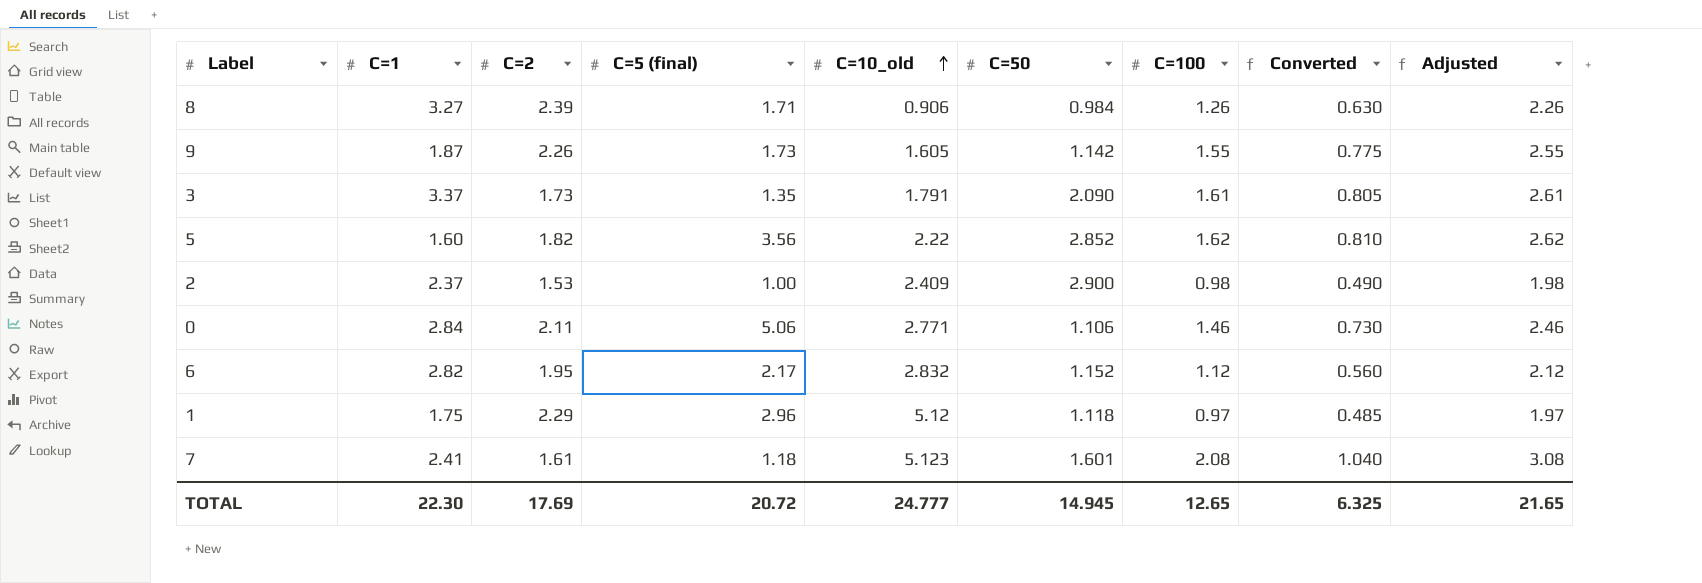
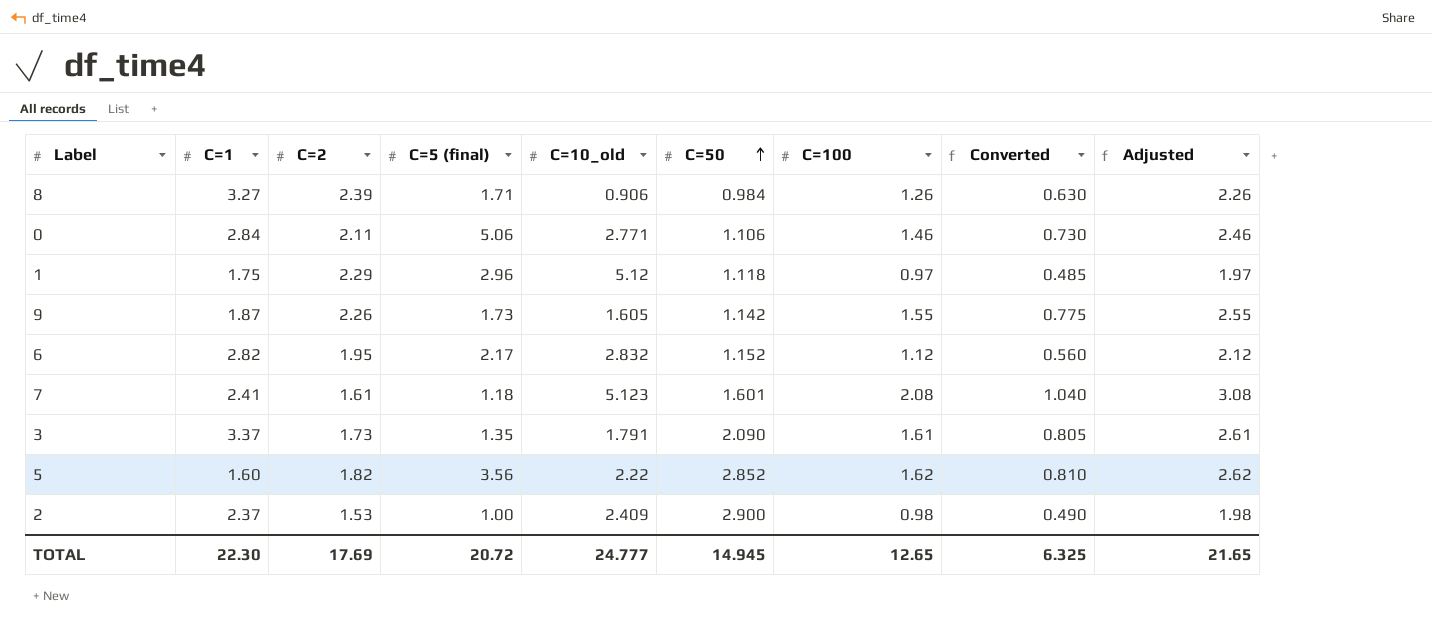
row order: C=10_old ascending -> C=50 ascending

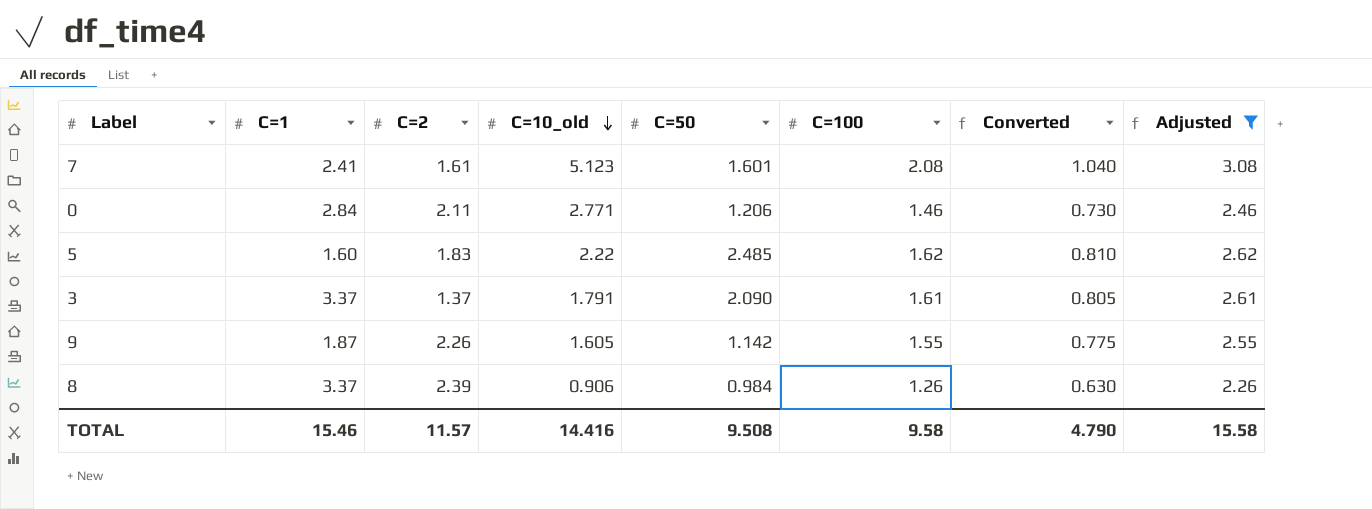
filter: none -> Adjusted >= 2.26
row order: C=50 ascending -> C=10_old descending
column C=5 (final) | position: 4 -> none
0 | C=50: 1.106 -> 1.206
5 | C=2: 1.82 -> 1.83
5 | C=50: 2.852 -> 2.485
3 | C=2: 1.73 -> 1.37
8 | C=1: 3.27 -> 3.37
TOTAL | C=1: 22.30 -> 15.46
TOTAL | C=2: 17.69 -> 11.57
TOTAL | C=10_old: 24.777 -> 14.416
TOTAL | C=50: 14.945 -> 9.508
TOTAL | C=100: 12.65 -> 9.58
TOTAL | Converted: 6.325 -> 4.790
TOTAL | Adjusted: 21.65 -> 15.58

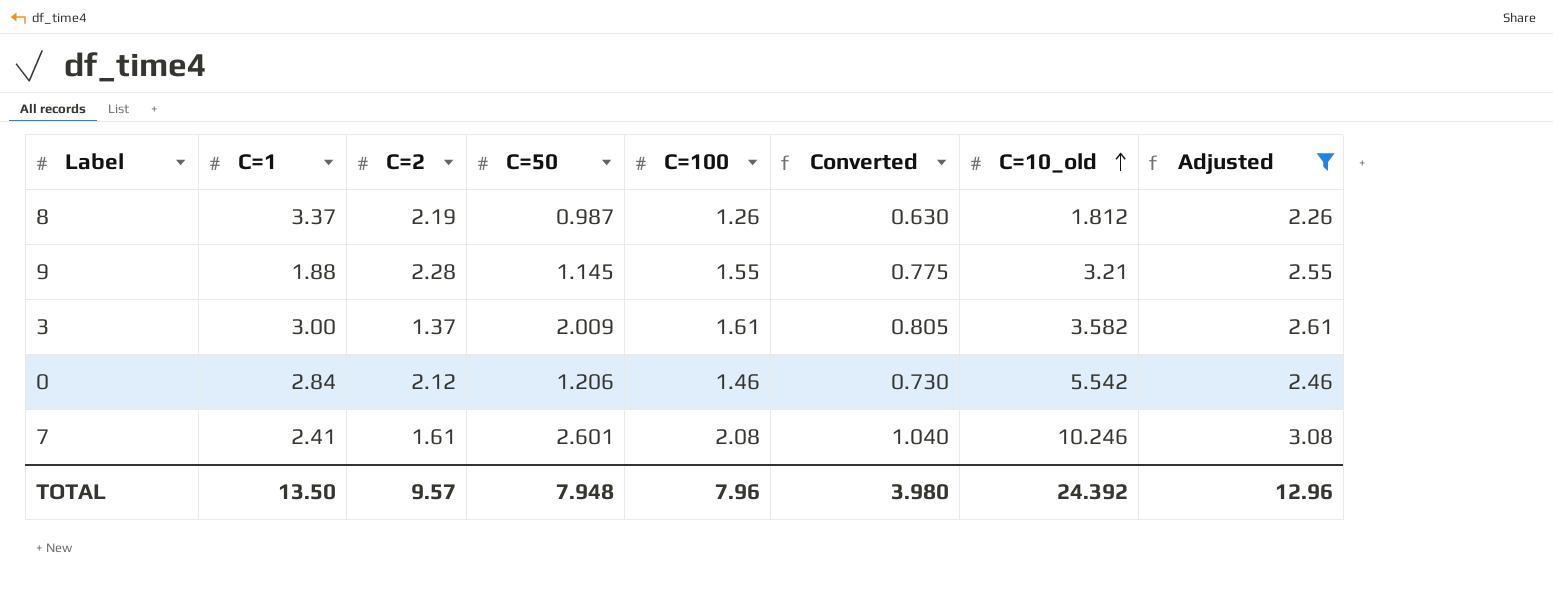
row order: C=10_old descending -> C=10_old ascending
column C=10_old | position: 4 -> 7
row 5: 1.60 | 1.83 | 2.22 | 2.485 | 1.62 | 0.810 | 2.62 -> none
8 | C=2: 2.39 -> 2.19
8 | C=50: 0.984 -> 0.987
8 | C=10_old: 0.906 -> 1.812
9 | C=1: 1.87 -> 1.88
9 | C=2: 2.26 -> 2.28
9 | C=50: 1.142 -> 1.145
9 | C=10_old: 1.605 -> 3.21
3 | C=1: 3.37 -> 3.00
3 | C=50: 2.090 -> 2.009
3 | C=10_old: 1.791 -> 3.582
0 | C=2: 2.11 -> 2.12
0 | C=10_old: 2.771 -> 5.542
7 | C=50: 1.601 -> 2.601
7 | C=10_old: 5.123 -> 10.246
TOTAL | C=1: 15.46 -> 13.50
TOTAL | C=2: 11.57 -> 9.57
TOTAL | C=50: 9.508 -> 7.948
TOTAL | C=100: 9.58 -> 7.96
TOTAL | Converted: 4.790 -> 3.980
TOTAL | C=10_old: 14.416 -> 24.392
TOTAL | Adjusted: 15.58 -> 12.96

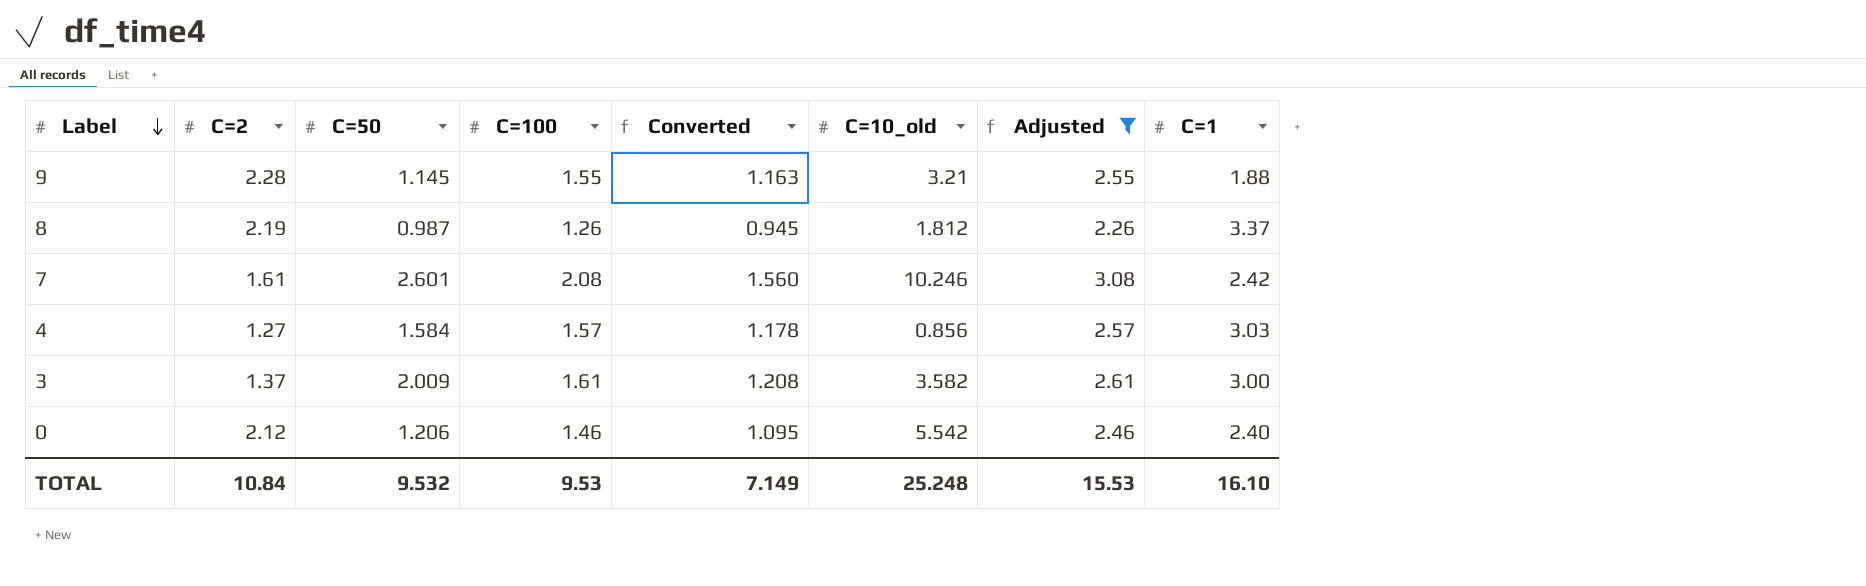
row order: C=10_old ascending -> Label descending
column Converted | formula: [C=100] * 0.5 -> [C=100] * 0.75
column C=1 | position: 2 -> 8
7 | C=1: 2.41 -> 2.42
row 4: none -> 1.27 | 1.584 | 1.57 | 1.178 | 0.856 | 2.57 | 3.03
0 | C=1: 2.84 -> 2.40
TOTAL | C=2: 9.57 -> 10.84
TOTAL | C=50: 7.948 -> 9.532
TOTAL | C=100: 7.96 -> 9.53
TOTAL | Converted: 3.980 -> 7.149
TOTAL | C=10_old: 24.392 -> 25.248
TOTAL | Adjusted: 12.96 -> 15.53
TOTAL | C=1: 13.50 -> 16.10

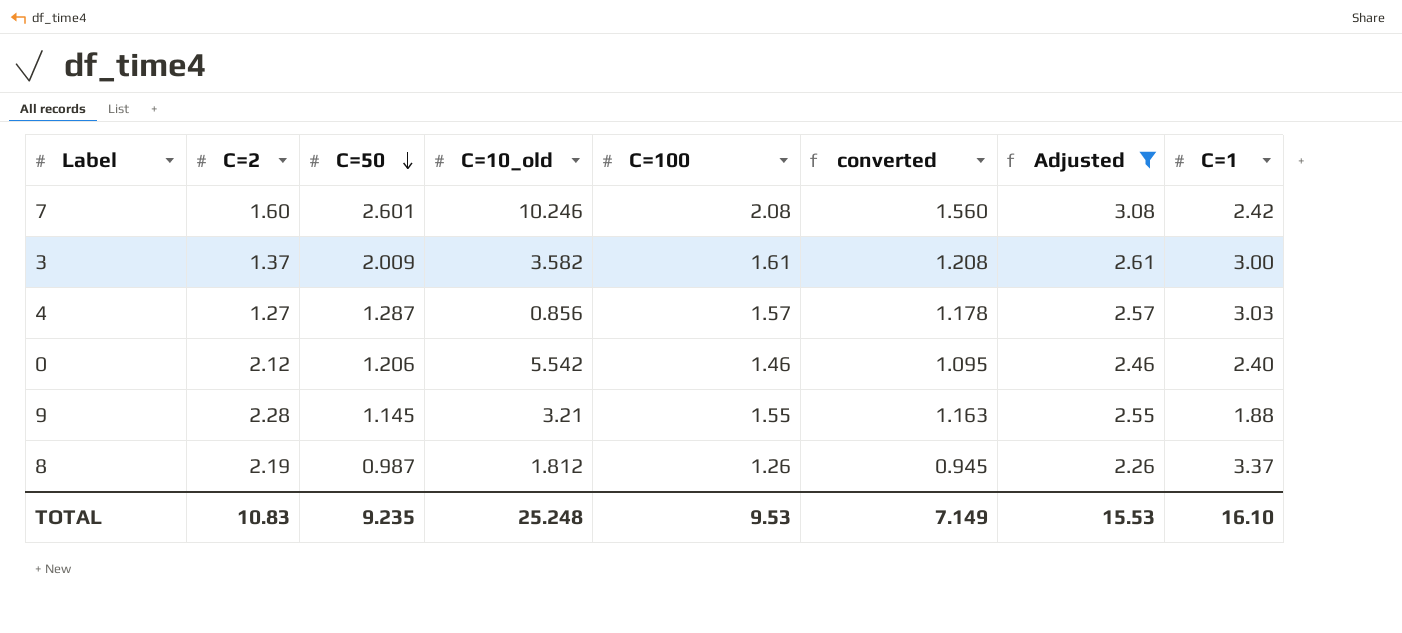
row order: Label descending -> C=50 descending
column C=10_old | position: 6 -> 4
column name: Converted -> converted
7 | C=2: 1.61 -> 1.60
4 | C=50: 1.584 -> 1.287
TOTAL | C=2: 10.84 -> 10.83
TOTAL | C=50: 9.532 -> 9.235

